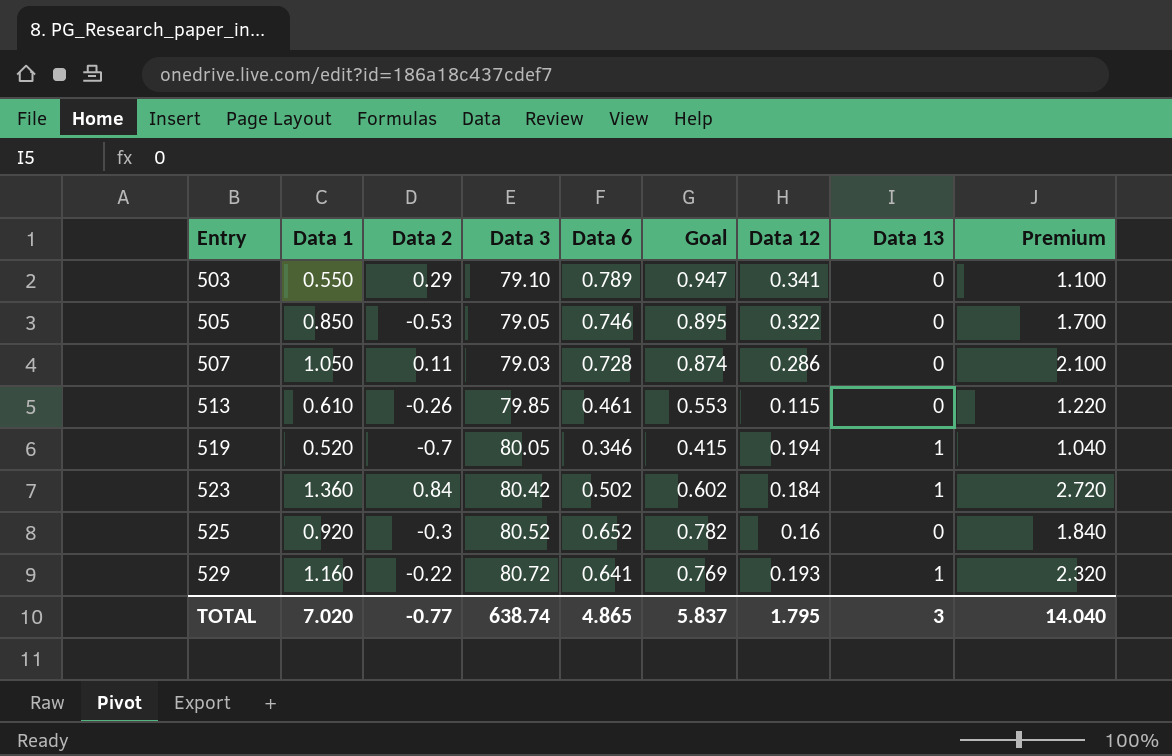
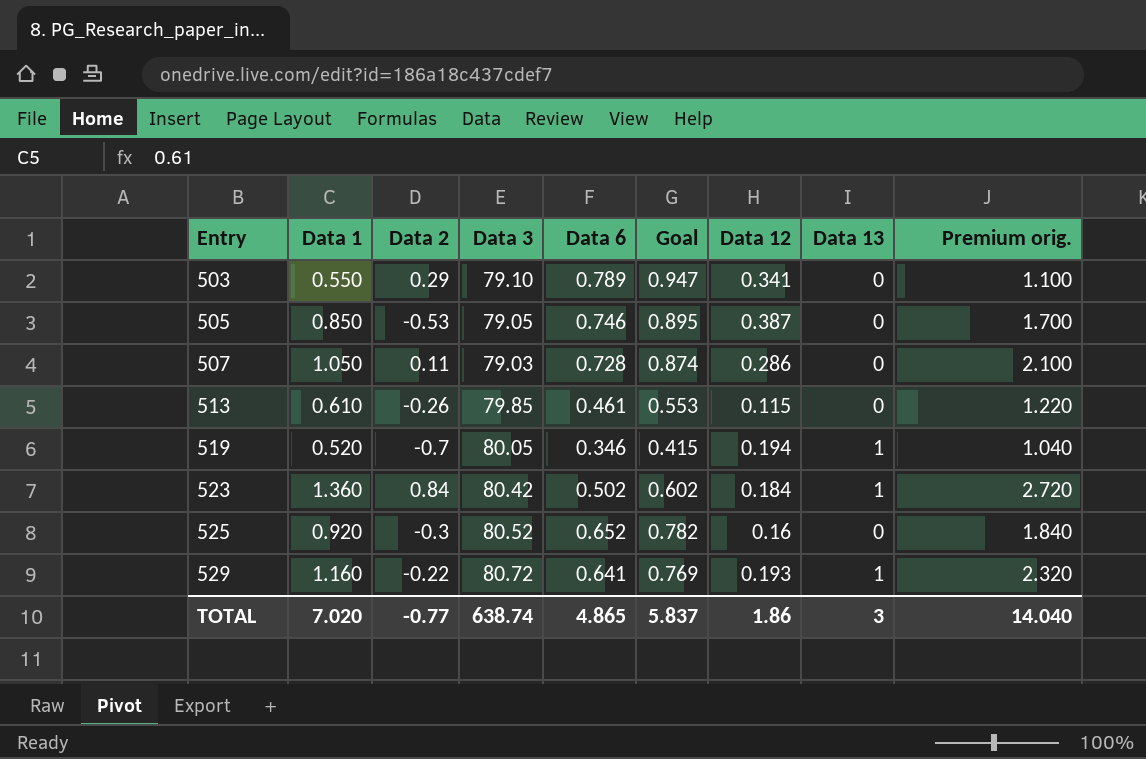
column name: Premium -> Premium orig.
505 | Data 12: 0.322 -> 0.387
TOTAL | Data 12: 1.795 -> 1.86

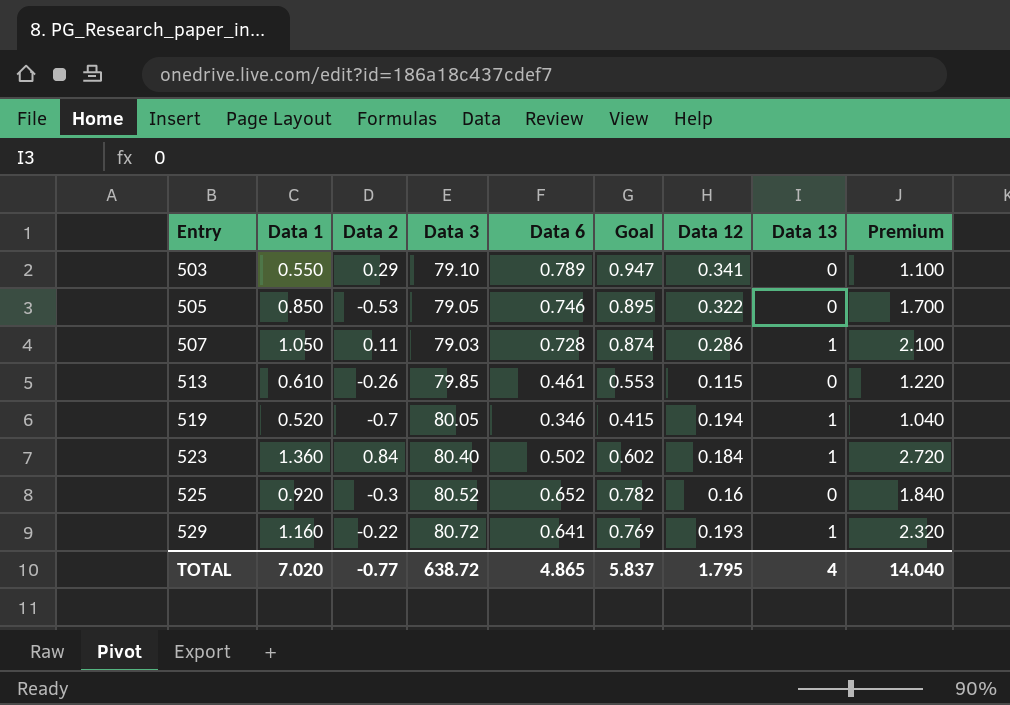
column name: Premium orig. -> Premium
505 | Data 12: 0.387 -> 0.322
507 | Data 13: 0 -> 1
523 | Data 3: 80.42 -> 80.40
TOTAL | Data 3: 638.74 -> 638.72
TOTAL | Data 12: 1.86 -> 1.795
TOTAL | Data 13: 3 -> 4

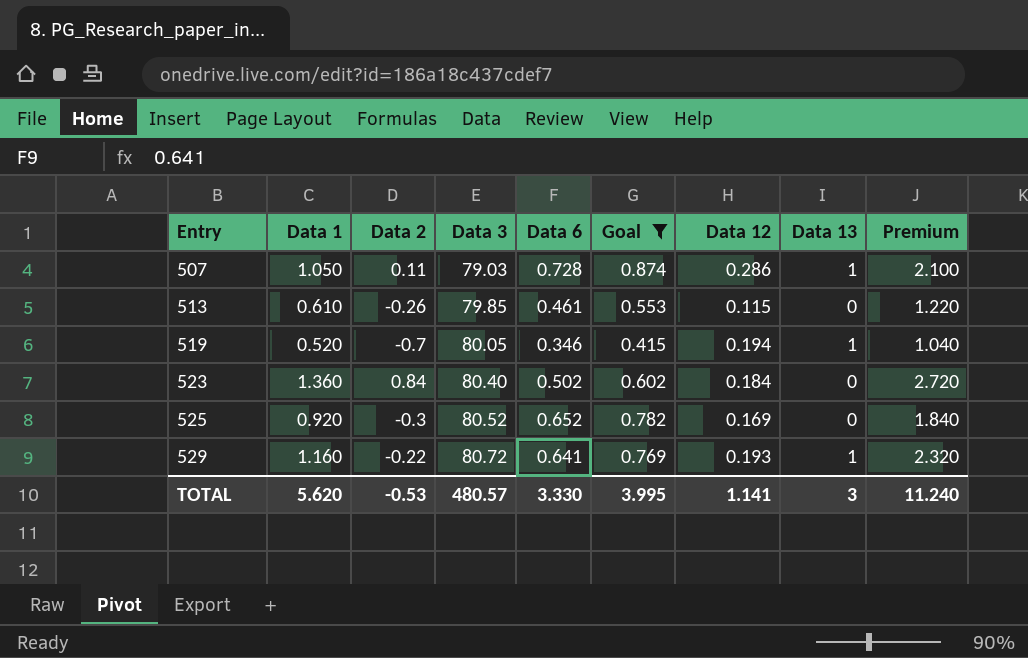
filter: none -> Goal <= 0.874
523 | Data 13: 1 -> 0
525 | Data 12: 0.16 -> 0.169
TOTAL | Data 1: 7.020 -> 5.620
TOTAL | Data 2: -0.77 -> -0.53
TOTAL | Data 3: 638.72 -> 480.57
TOTAL | Data 6: 4.865 -> 3.330
TOTAL | Goal: 5.837 -> 3.995
TOTAL | Data 12: 1.795 -> 1.141
TOTAL | Data 13: 4 -> 3
TOTAL | Premium: 14.040 -> 11.240

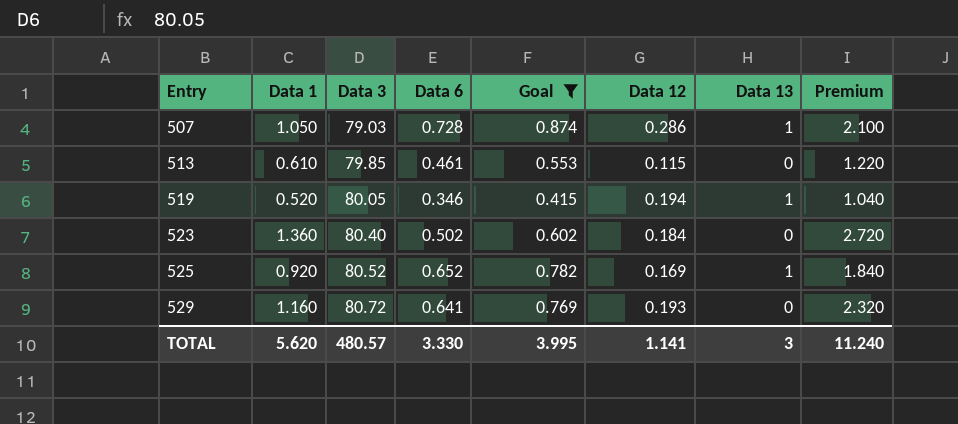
column Data 2 | position: 3 -> none
525 | Data 13: 0 -> 1
529 | Data 13: 1 -> 0

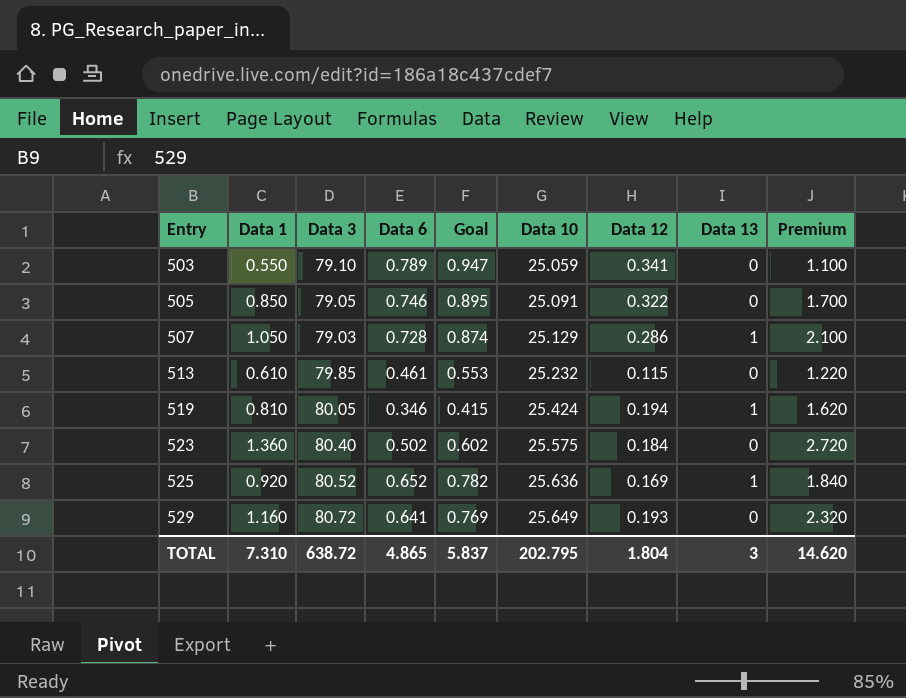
filter: Goal <= 0.874 -> none
column Data 10 | position: none -> 6
519 | Data 1: 0.520 -> 0.810
519 | Premium: 1.040 -> 1.620
TOTAL | Data 1: 5.620 -> 7.310
TOTAL | Data 3: 480.57 -> 638.72
TOTAL | Data 6: 3.330 -> 4.865
TOTAL | Goal: 3.995 -> 5.837
TOTAL | Data 12: 1.141 -> 1.804
TOTAL | Premium: 11.240 -> 14.620

